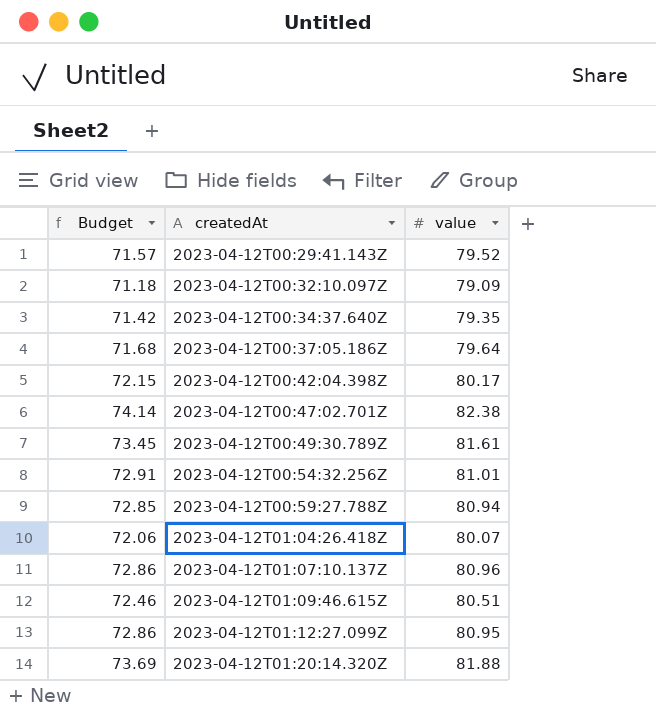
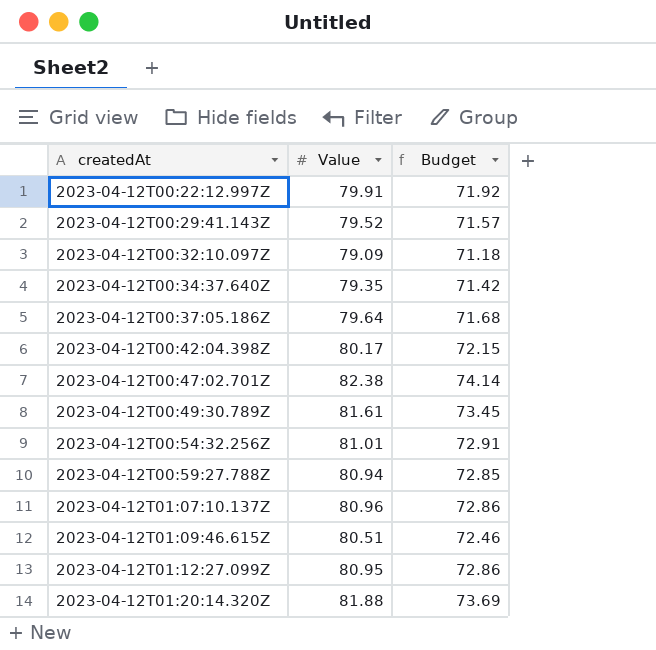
column name: value -> Value
column Budget | position: 1 -> 3
row 2023-04-12T01:04:26.418Z: 72.06 | 80.07 -> none
row 2023-04-12T00:22:12.997Z: none -> 79.91 | 71.92

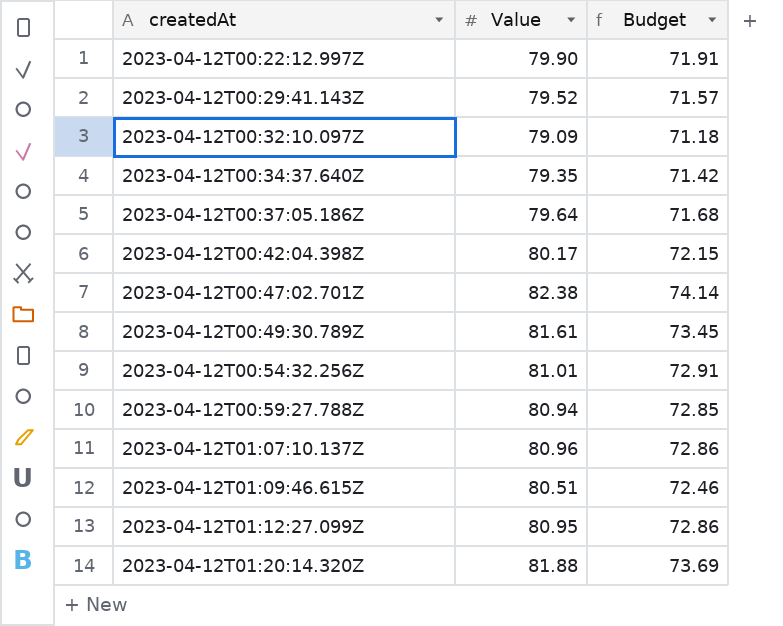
2023-04-12T00:22:12.997Z | Value: 79.91 -> 79.90
2023-04-12T00:22:12.997Z | Budget: 71.92 -> 71.91

